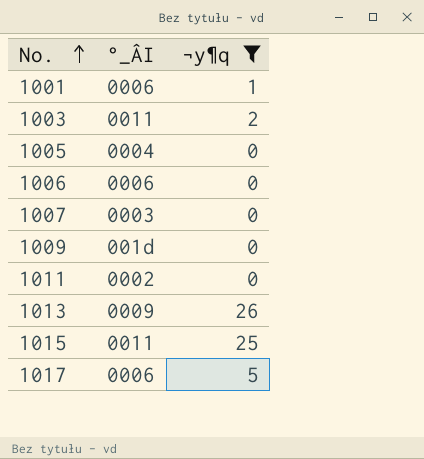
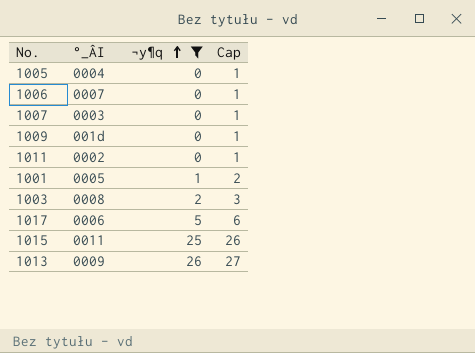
row order: No. ascending -> ¬y¶q ascending
column Cap | formula: none -> [¬y¶q] + 1
1006 | °_ÂI: 0006 -> 0007
1001 | °_ÂI: 0006 -> 0005
1003 | °_ÂI: 0011 -> 0008

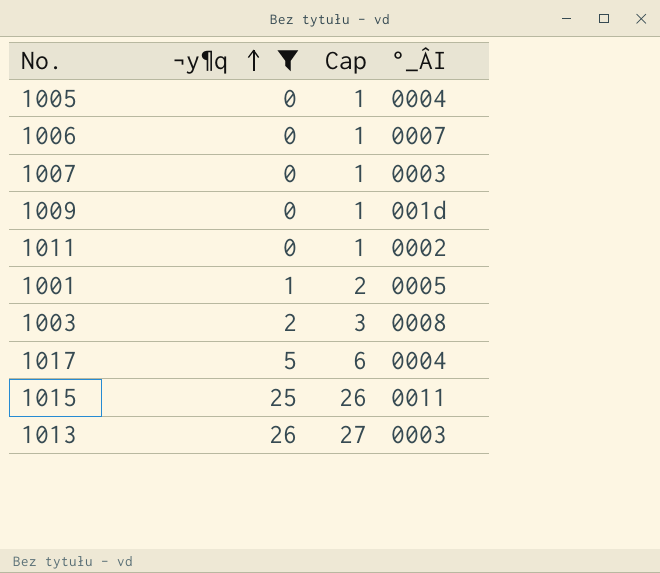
column °_ÂI | position: 2 -> 4
1017 | °_ÂI: 0006 -> 0004
1013 | °_ÂI: 0009 -> 0003

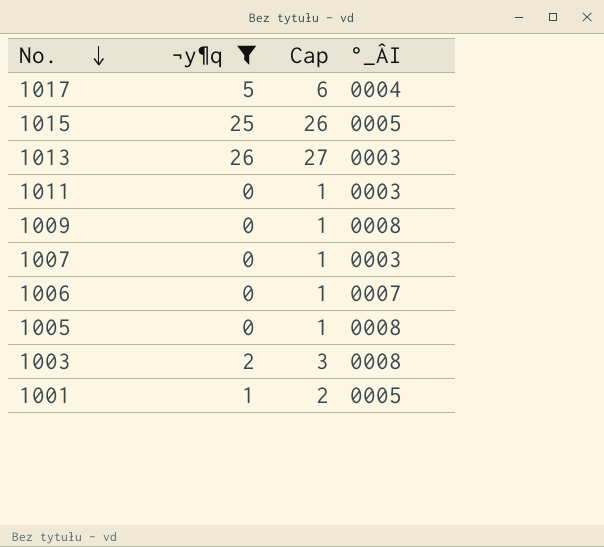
row order: ¬y¶q ascending -> No. descending
1015 | °_ÂI: 0011 -> 0005
1011 | °_ÂI: 0002 -> 0003
1009 | °_ÂI: 001d -> 0008
1005 | °_ÂI: 0004 -> 0008

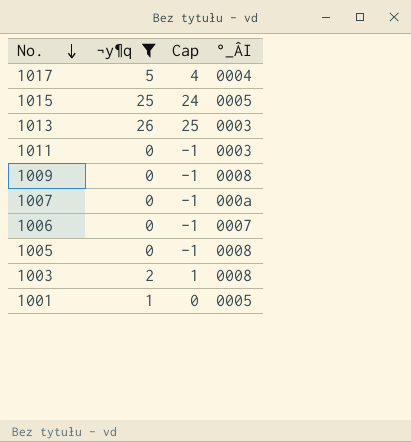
column Cap | formula: [¬y¶q] + 1 -> [¬y¶q] - 1
1007 | °_ÂI: 0003 -> 000a

